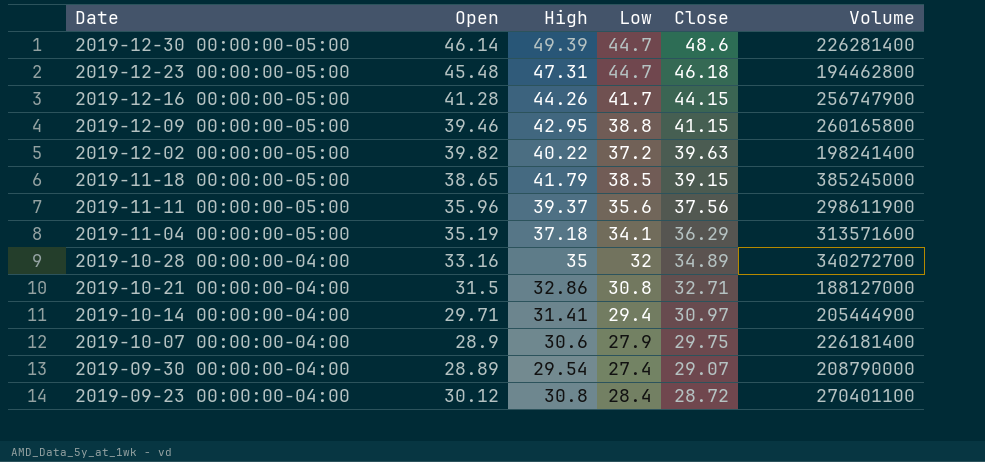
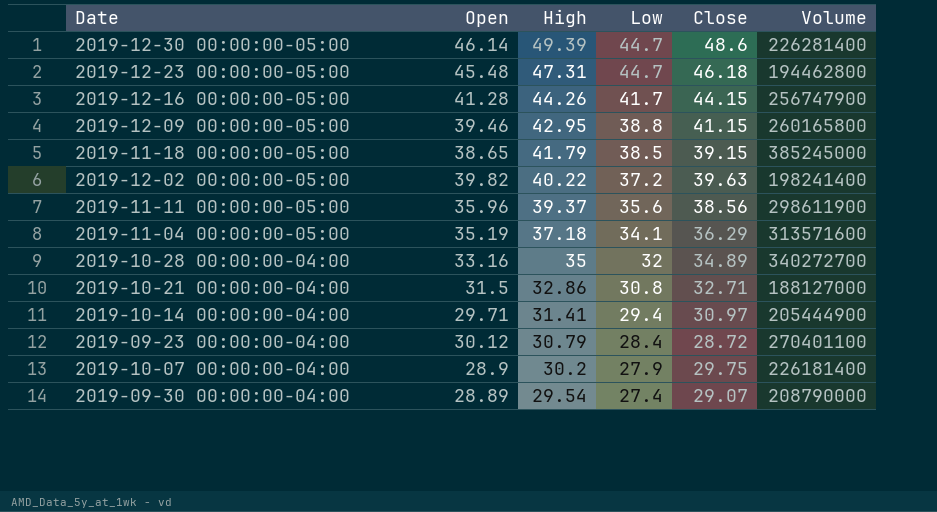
row order: Date descending -> High descending
2019-11-11 00:00:00-05:00 | Close: 37.56 -> 38.56
2019-09-23 00:00:00-04:00 | High: 30.8 -> 30.79
2019-10-07 00:00:00-04:00 | High: 30.6 -> 30.2

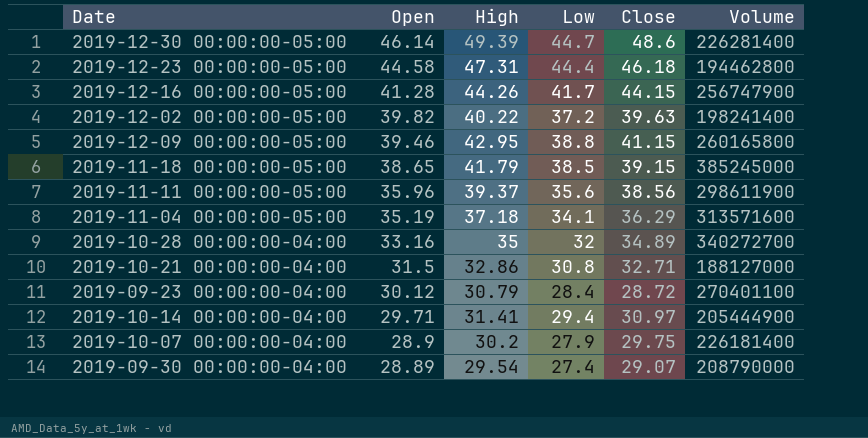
row order: High descending -> Open descending
2019-12-23 00:00:00-05:00 | Open: 45.48 -> 44.58
2019-12-23 00:00:00-05:00 | Low: 44.7 -> 44.4

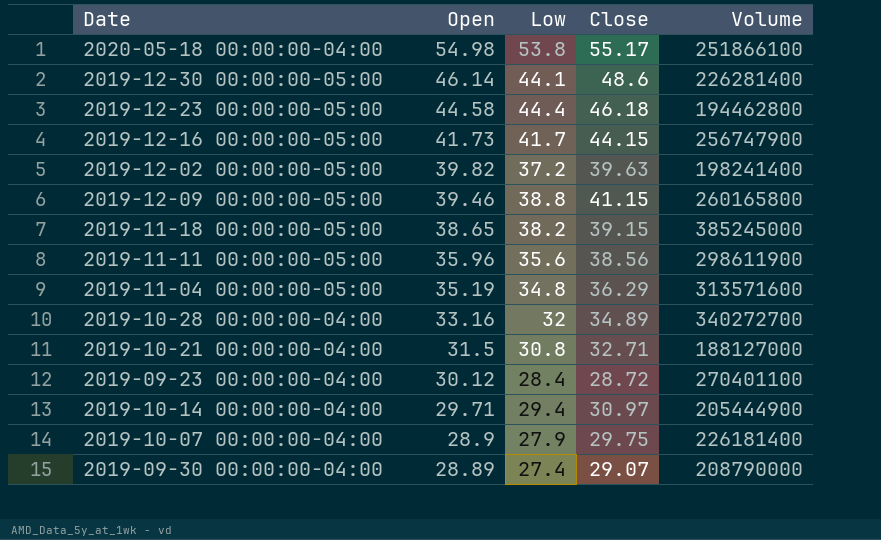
column High | position: 3 -> none
row 2020-05-18 00:00:00-04:00: none -> 54.98 | 53.8 | 55.17 | 251866100
2019-12-30 00:00:00-05:00 | Low: 44.7 -> 44.1
2019-12-16 00:00:00-05:00 | Open: 41.28 -> 41.73
2019-11-18 00:00:00-05:00 | Low: 38.5 -> 38.2
2019-11-04 00:00:00-05:00 | Low: 34.1 -> 34.8

